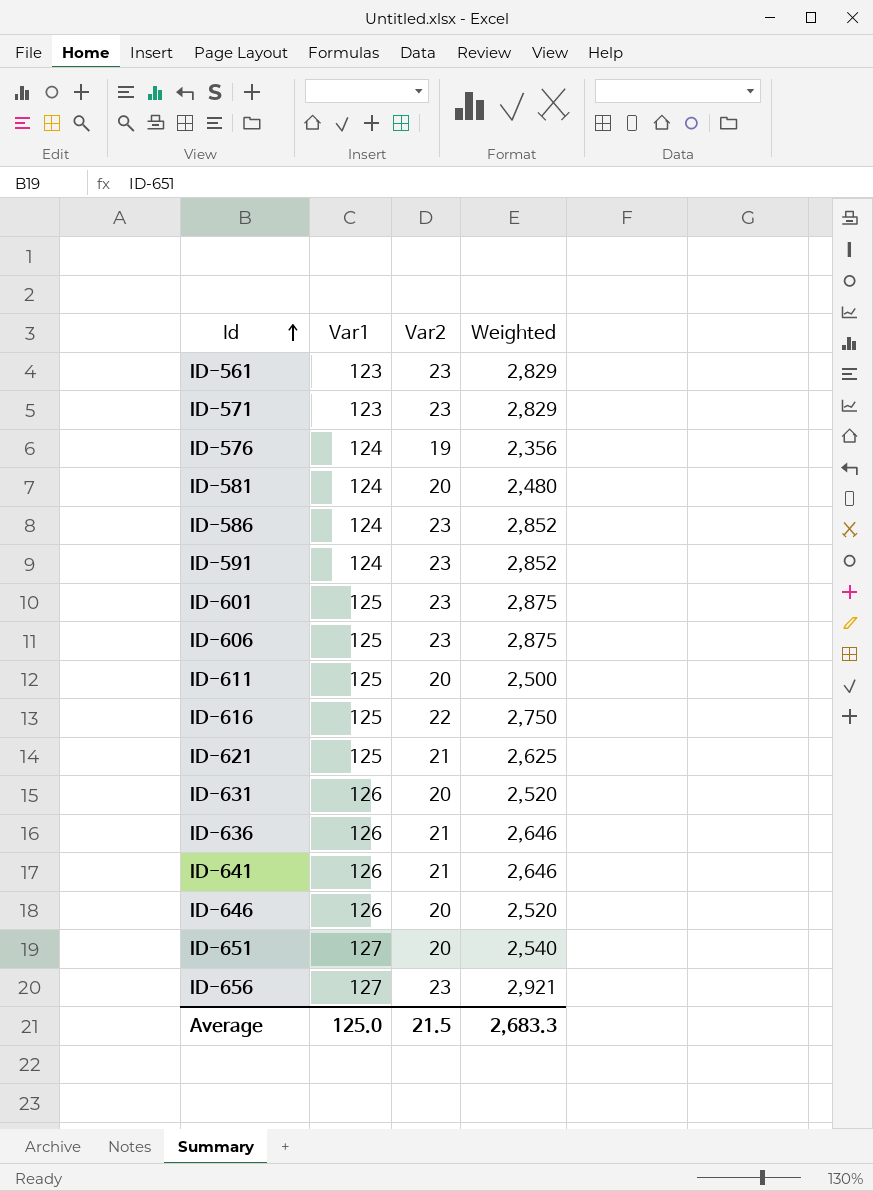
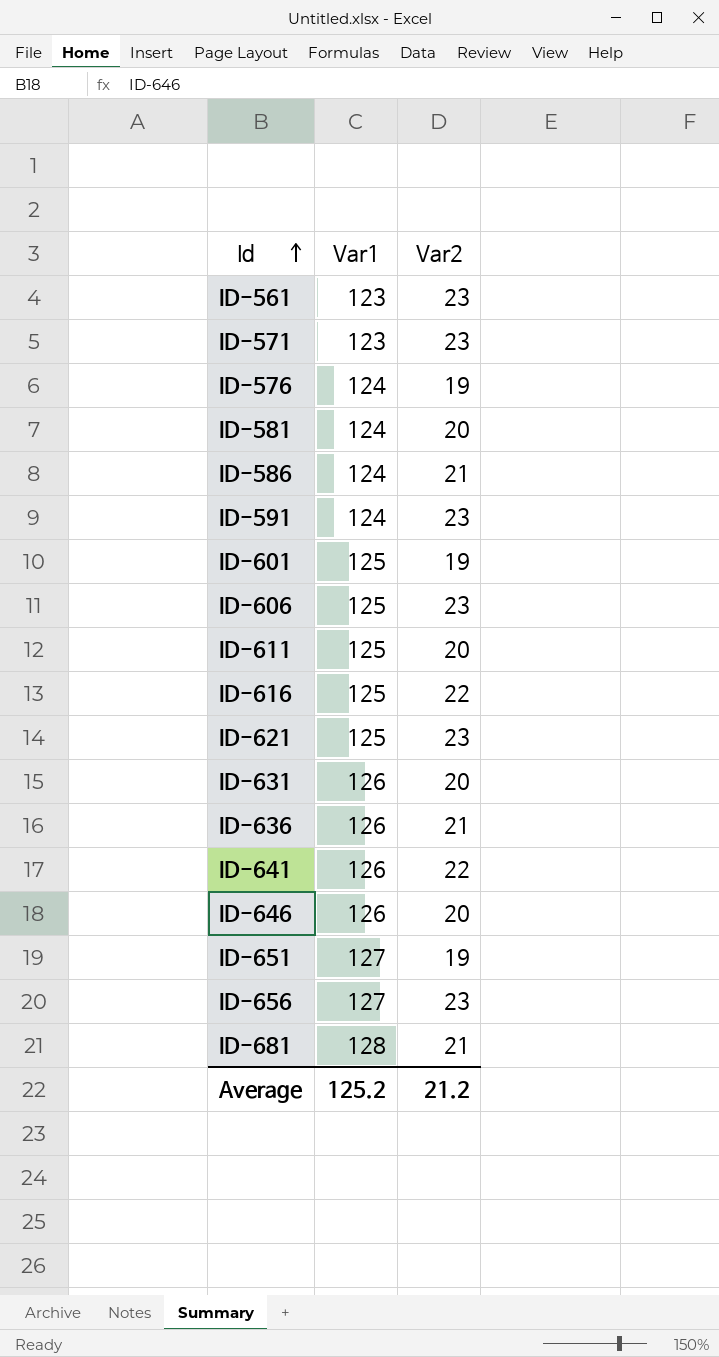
column Weighted | formula: [Var1] * [Var2] -> none
ID-586 | Var2: 23 -> 21
ID-601 | Var2: 23 -> 19
ID-621 | Var2: 21 -> 23
ID-641 | Var2: 21 -> 22
ID-651 | Var2: 20 -> 19
row ID-681: none -> 128 | 21
Average | Var1: 125.0 -> 125.2
Average | Var2: 21.5 -> 21.2

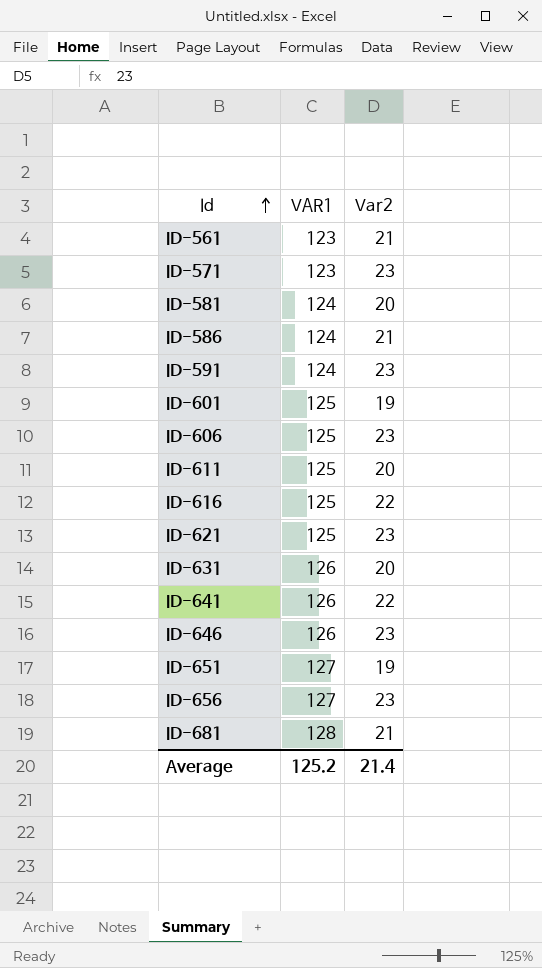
column name: Var1 -> VAR1
row ID-576: 124 | 19 -> none
row ID-636: 126 | 21 -> none
ID-561 | Var2: 23 -> 21
ID-646 | Var2: 20 -> 23
Average | Var2: 21.2 -> 21.4

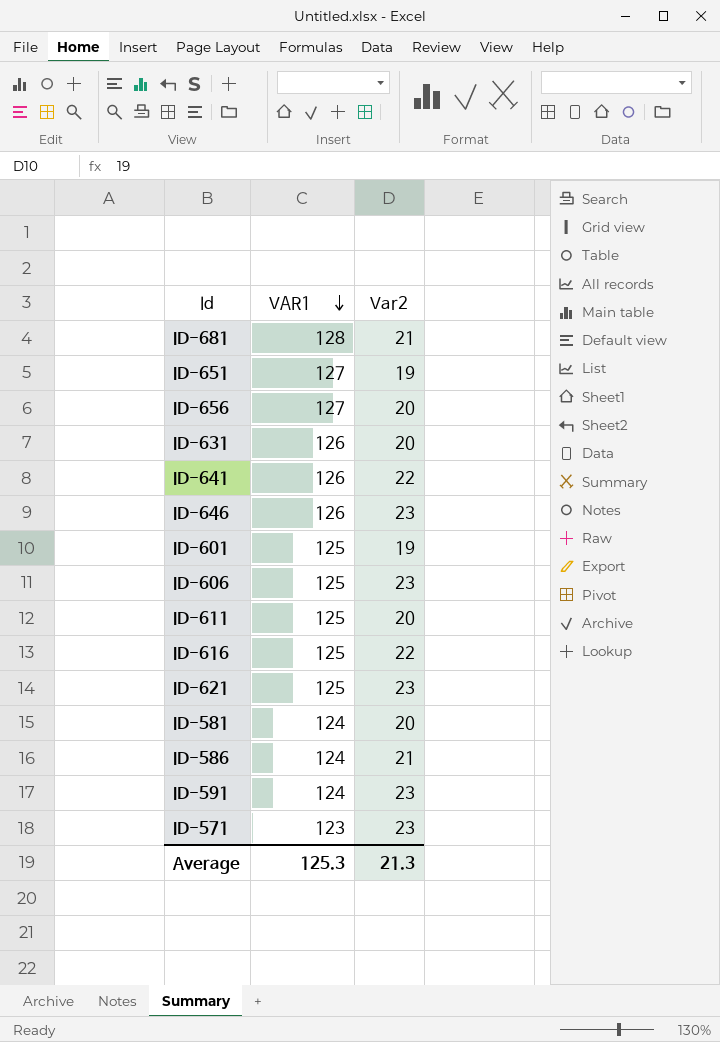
row order: Id ascending -> VAR1 descending
row ID-561: 123 | 21 -> none
ID-656 | Var2: 23 -> 20
Average | VAR1: 125.2 -> 125.3
Average | Var2: 21.4 -> 21.3

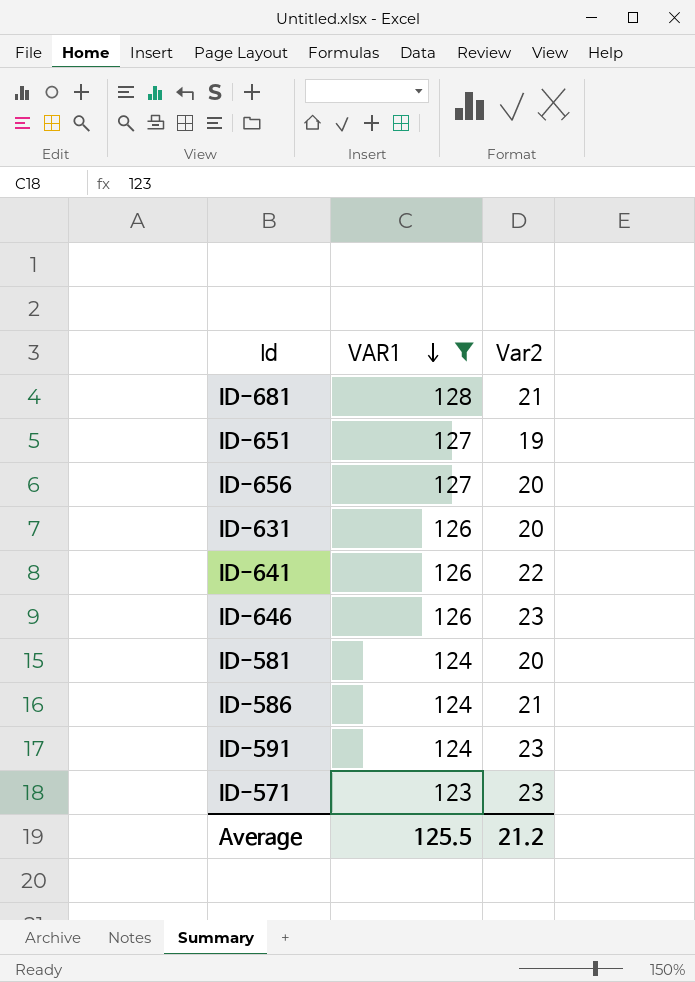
filter: none -> VAR1 != 125
Average | VAR1: 125.3 -> 125.5
Average | Var2: 21.3 -> 21.2

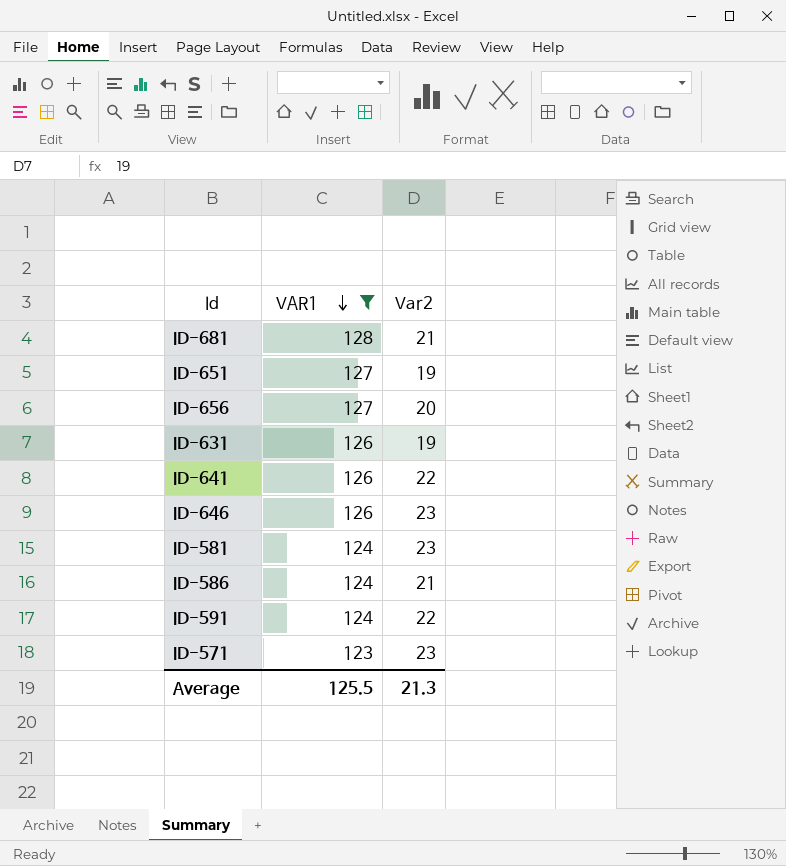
ID-631 | Var2: 20 -> 19
ID-581 | Var2: 20 -> 23
ID-591 | Var2: 23 -> 22
Average | Var2: 21.2 -> 21.3

